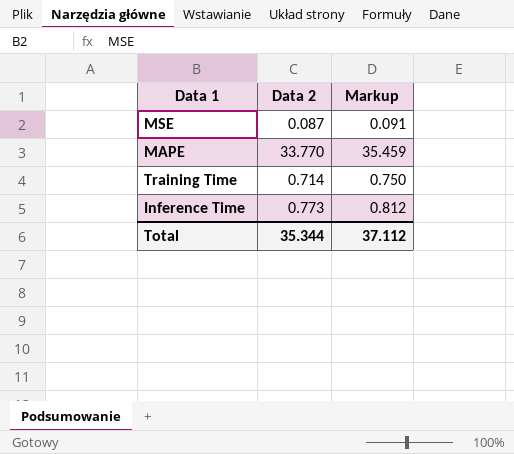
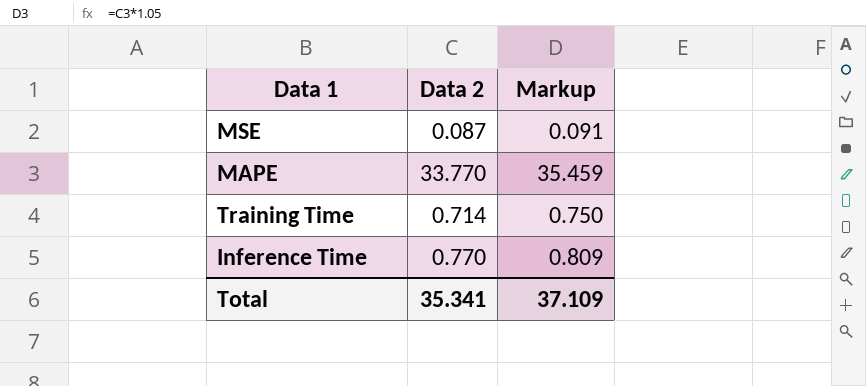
Inference Time | Data 2: 0.773 -> 0.770
Inference Time | Markup: 0.812 -> 0.809
Total | Data 2: 35.344 -> 35.341
Total | Markup: 37.112 -> 37.109

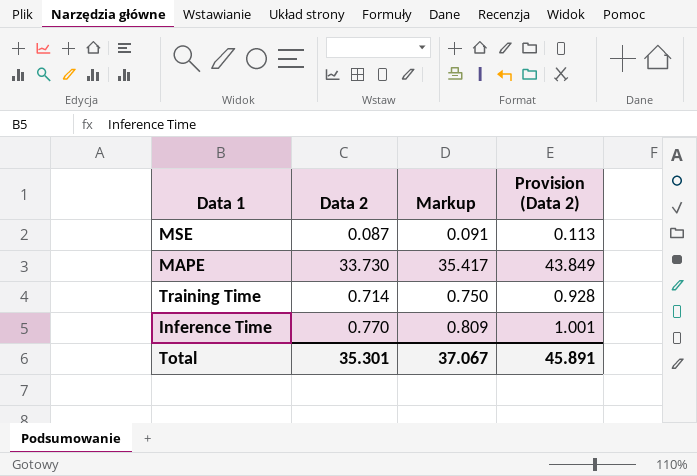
column Provision (Data 2) | formula: none -> [Data 2] * 1.3
MAPE | Data 2: 33.770 -> 33.730
MAPE | Markup: 35.459 -> 35.417
Total | Data 2: 35.341 -> 35.301
Total | Markup: 37.109 -> 37.067

